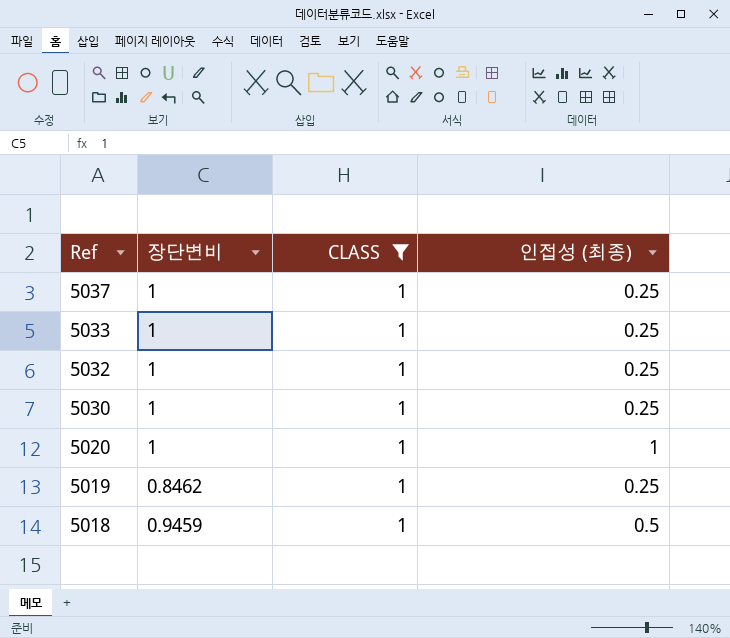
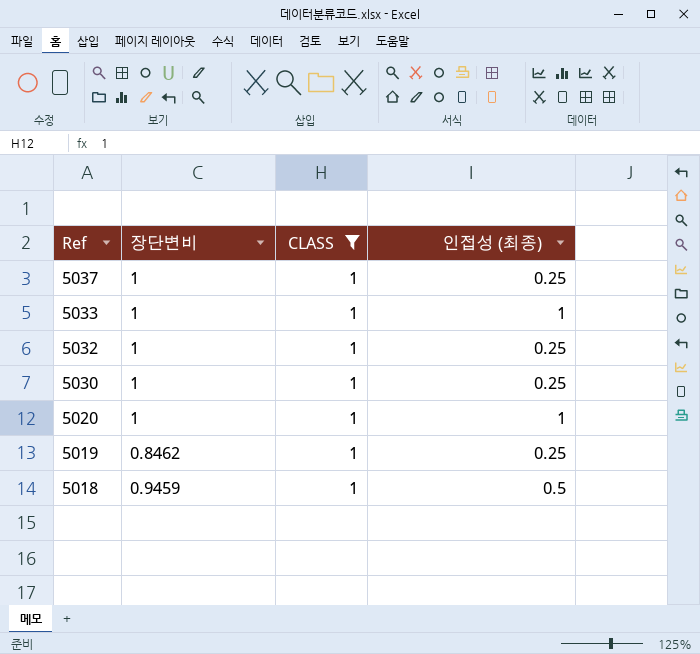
5033 | 인접성 (최종): 0.25 -> 1

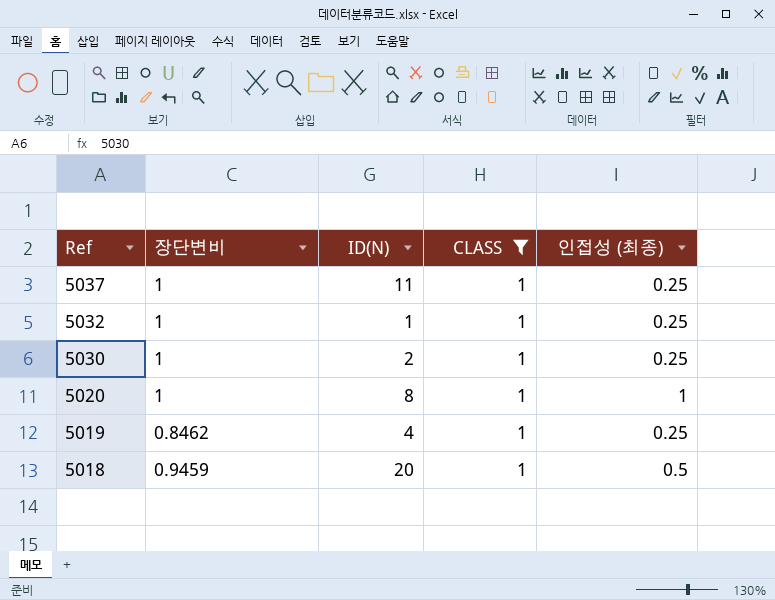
column ID(N) | position: none -> 3
row 5033: 1 | 1 | 1 -> none

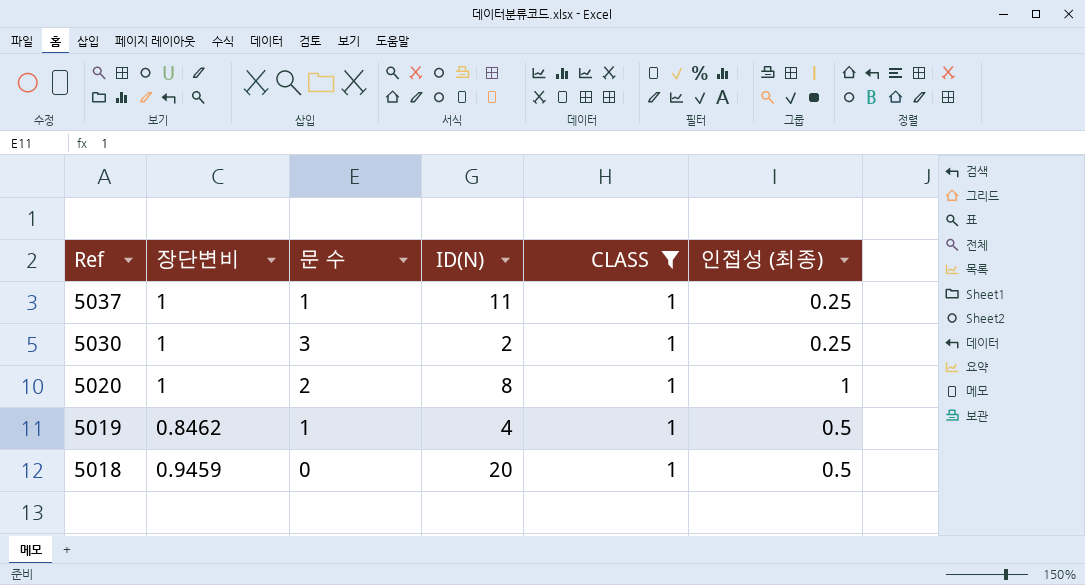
column 문 수 | position: none -> 3
row 5032: 1 | 1 | 1 | 0.25 -> none
5019 | 인접성 (최종): 0.25 -> 0.5

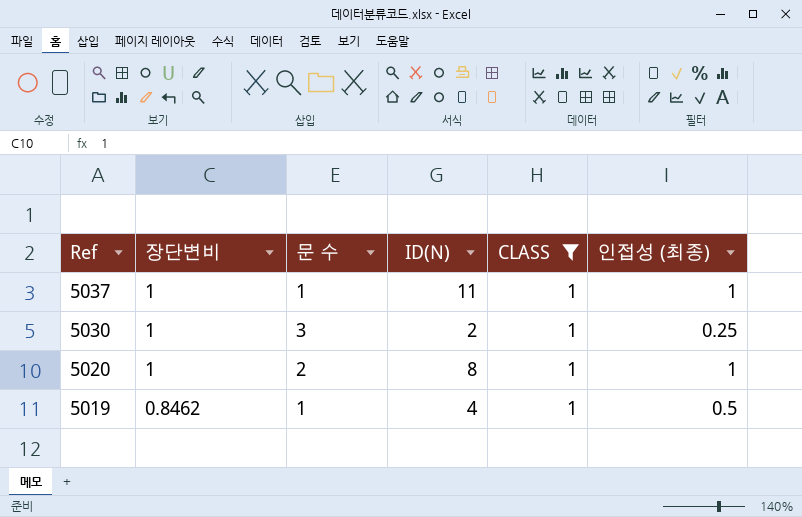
row 5018: 0.9459 | 0 | 20 | 1 | 0.5 -> none
5037 | 인접성 (최종): 0.25 -> 1

